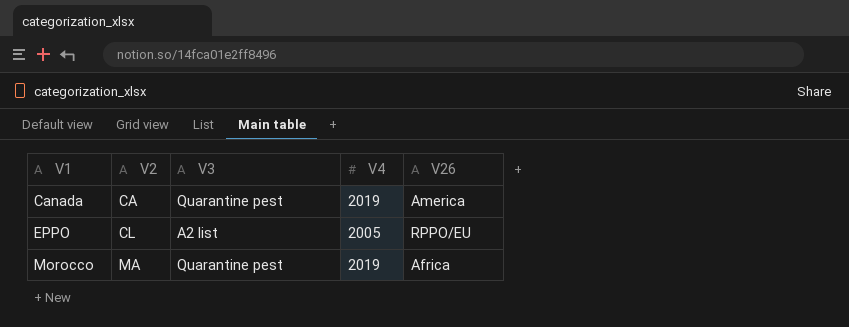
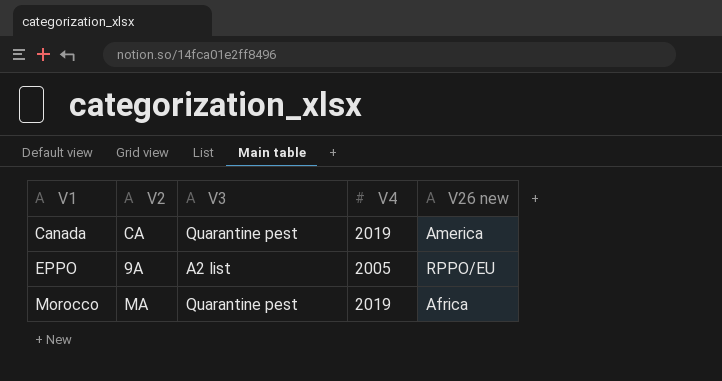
column name: V26 -> V26 new
EPPO | V2: CL -> 9A

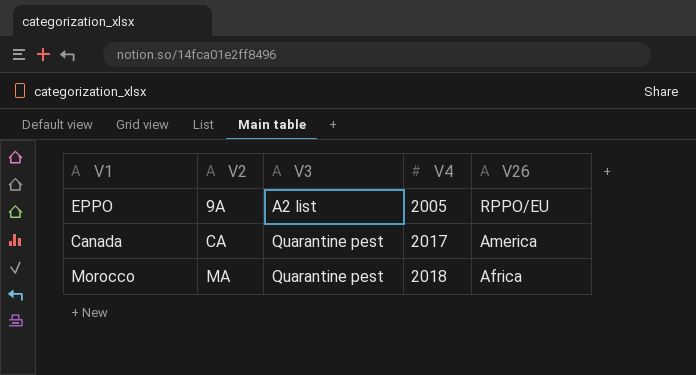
row order: V1 ascending -> V2 ascending
column name: V26 new -> V26
Canada | V4: 2019 -> 2017
Morocco | V4: 2019 -> 2018

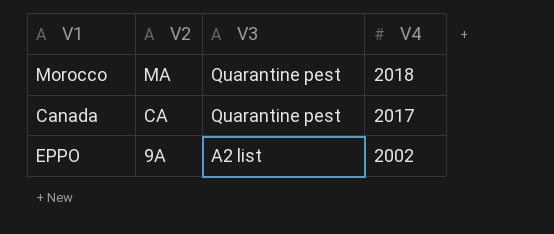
row order: V2 ascending -> V2 descending
column V26 | position: 5 -> none
EPPO | V4: 2005 -> 2002

